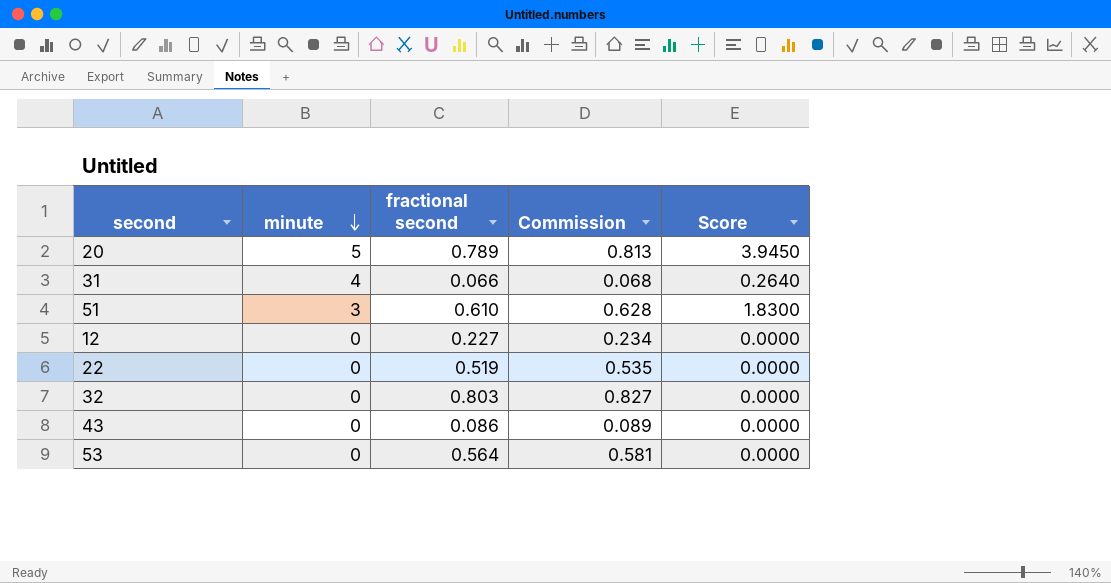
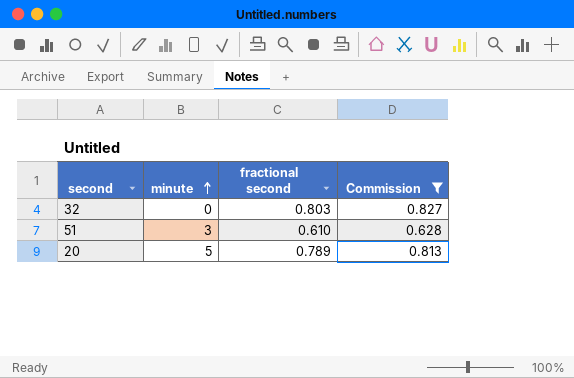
filter: none -> Commission >= 0.628
row order: minute descending -> minute ascending
column Score | formula: [minute] * [fractional second] -> none

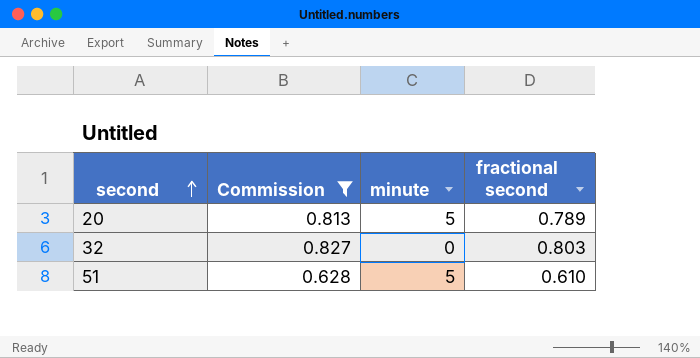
row order: minute ascending -> second ascending
column Commission | position: 4 -> 2
51 | minute: 3 -> 5

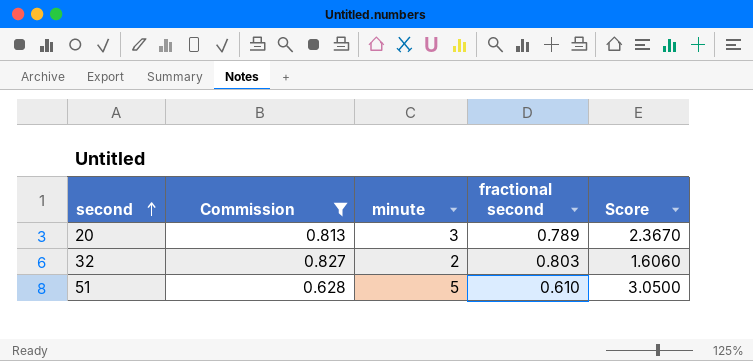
column Score | formula: none -> [minute] * [fractional second]
20 | minute: 5 -> 3
32 | minute: 0 -> 2

